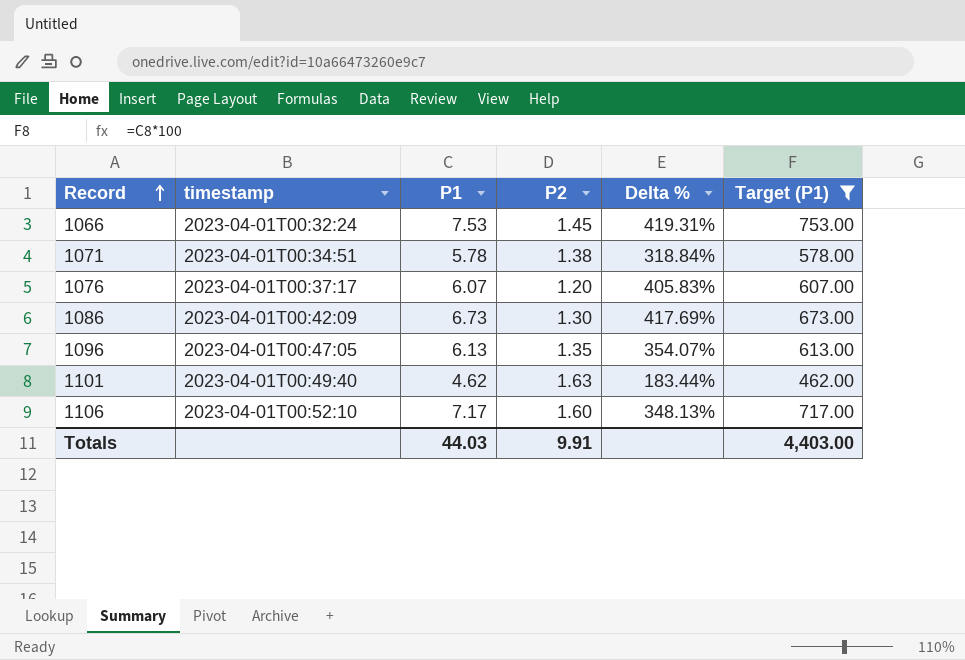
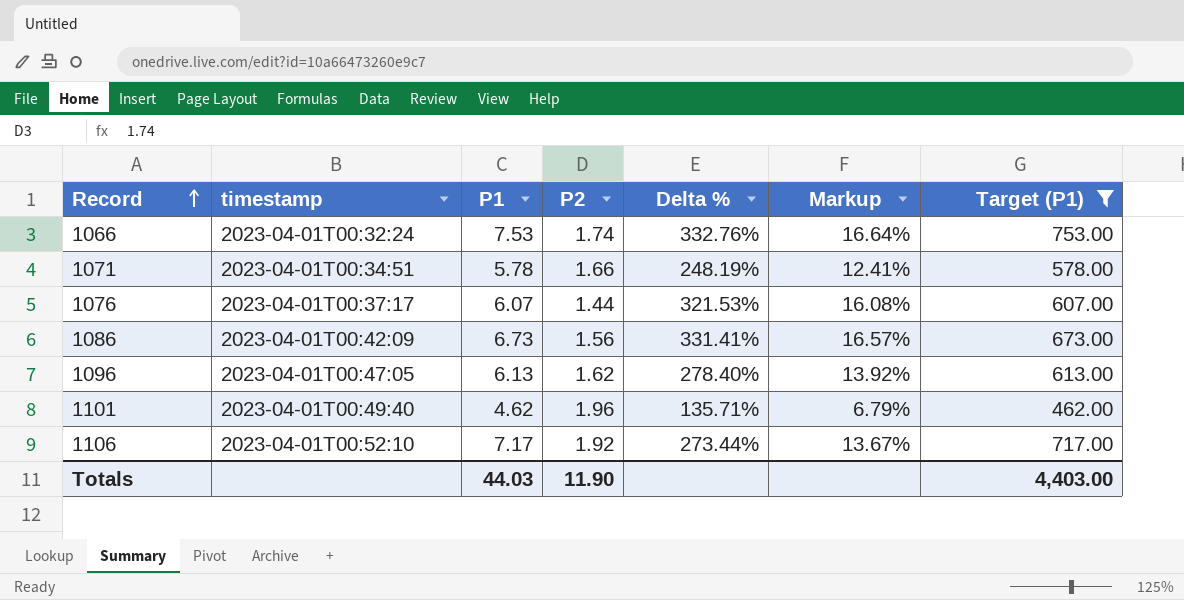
column Markup | formula: none -> [Delta %] * 0.05
1066 | P2: 1.45 -> 1.74
1066 | Delta %: 419.31% -> 332.76%
1071 | P2: 1.38 -> 1.66
1071 | Delta %: 318.84% -> 248.19%
1076 | P2: 1.20 -> 1.44
1076 | Delta %: 405.83% -> 321.53%
1086 | P2: 1.30 -> 1.56
1086 | Delta %: 417.69% -> 331.41%
1096 | P2: 1.35 -> 1.62
1096 | Delta %: 354.07% -> 278.40%
1101 | P2: 1.63 -> 1.96
1101 | Delta %: 183.44% -> 135.71%
1106 | P2: 1.60 -> 1.92
1106 | Delta %: 348.13% -> 273.44%
Totals | P2: 9.91 -> 11.90

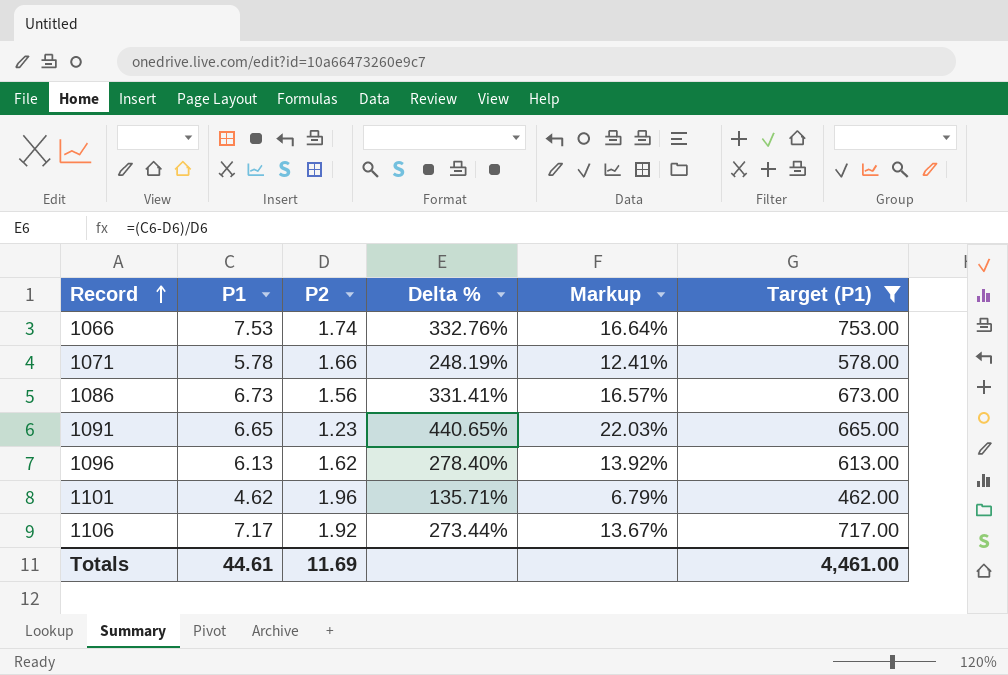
column timestamp | position: 2 -> none
row 1076: 2023-04-01T00:37:17 | 6.07 | 1.44 | 321.53% | 16.08% | 607.00 -> none
row 1091: none -> 6.65 | 1.23 | 440.65% | 22.03% | 665.00
Totals | P1: 44.03 -> 44.61
Totals | P2: 11.90 -> 11.69
Totals | Target (P1): 4,403.00 -> 4,461.00

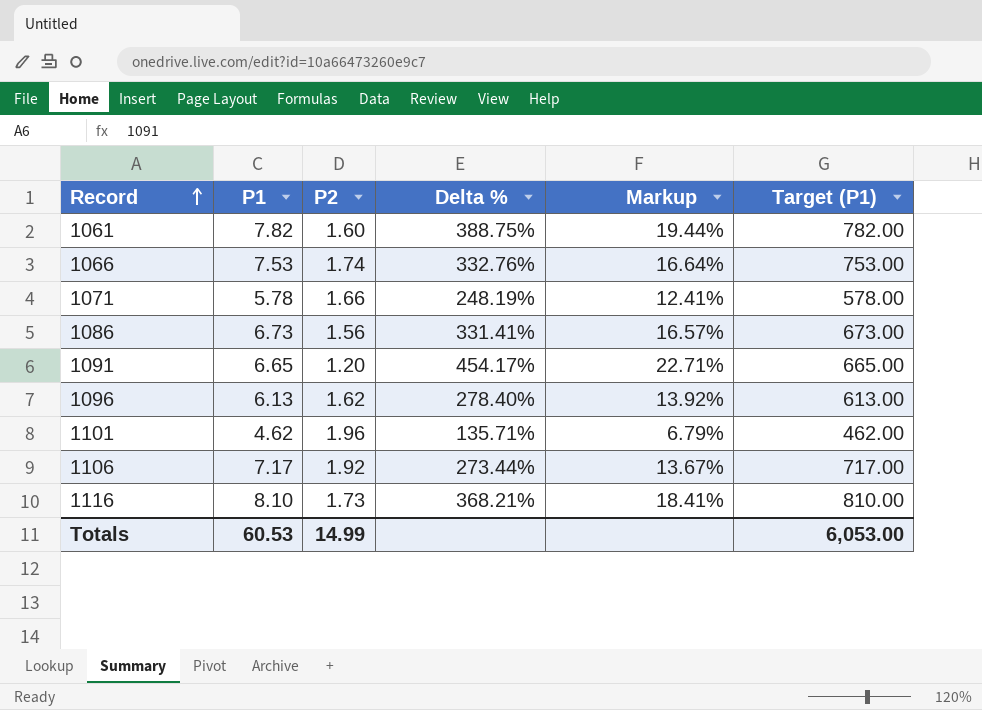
filter: Target (P1) <= 753.00 -> none
1091 | P2: 1.23 -> 1.20
1091 | Delta %: 440.65% -> 454.17%
1091 | Markup: 22.03% -> 22.71%
Totals | P1: 44.61 -> 60.53
Totals | P2: 11.69 -> 14.99
Totals | Target (P1): 4,461.00 -> 6,053.00

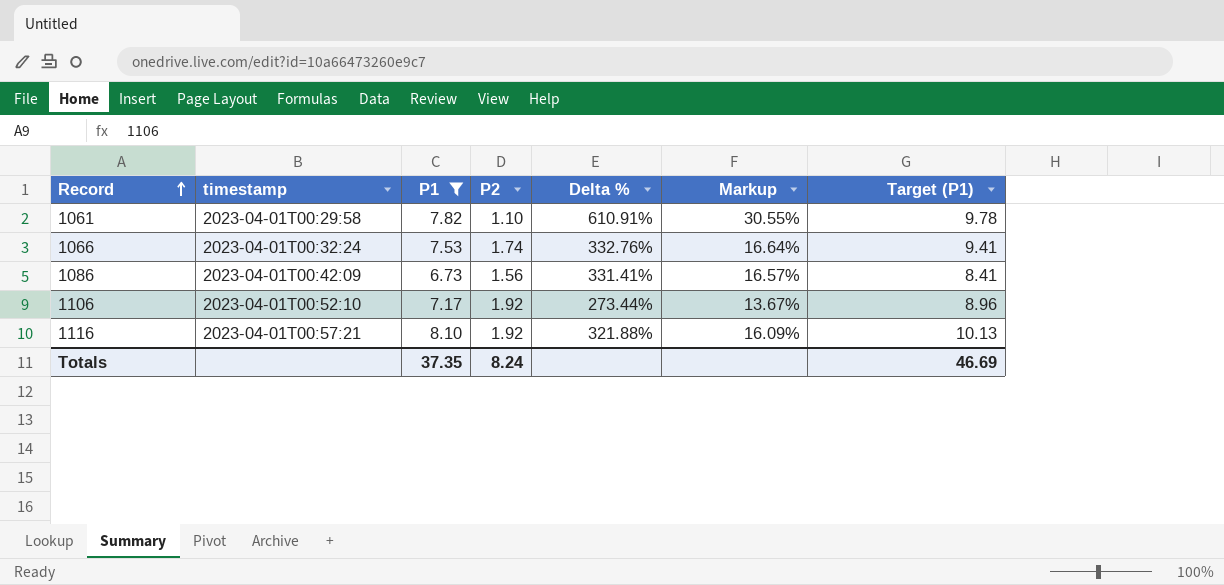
filter: none -> P1 >= 6.73
column timestamp | position: none -> 2
column Target (P1) | formula: [P1] * 100 -> [P1] * 1.25
1061 | P2: 1.60 -> 1.10
1061 | Delta %: 388.75% -> 610.91%
1061 | Markup: 19.44% -> 30.55%
1116 | P2: 1.73 -> 1.92
1116 | Delta %: 368.21% -> 321.88%
1116 | Markup: 18.41% -> 16.09%
Totals | P1: 60.53 -> 37.35
Totals | P2: 14.99 -> 8.24
Totals | Target (P1): 6,053.00 -> 46.69

